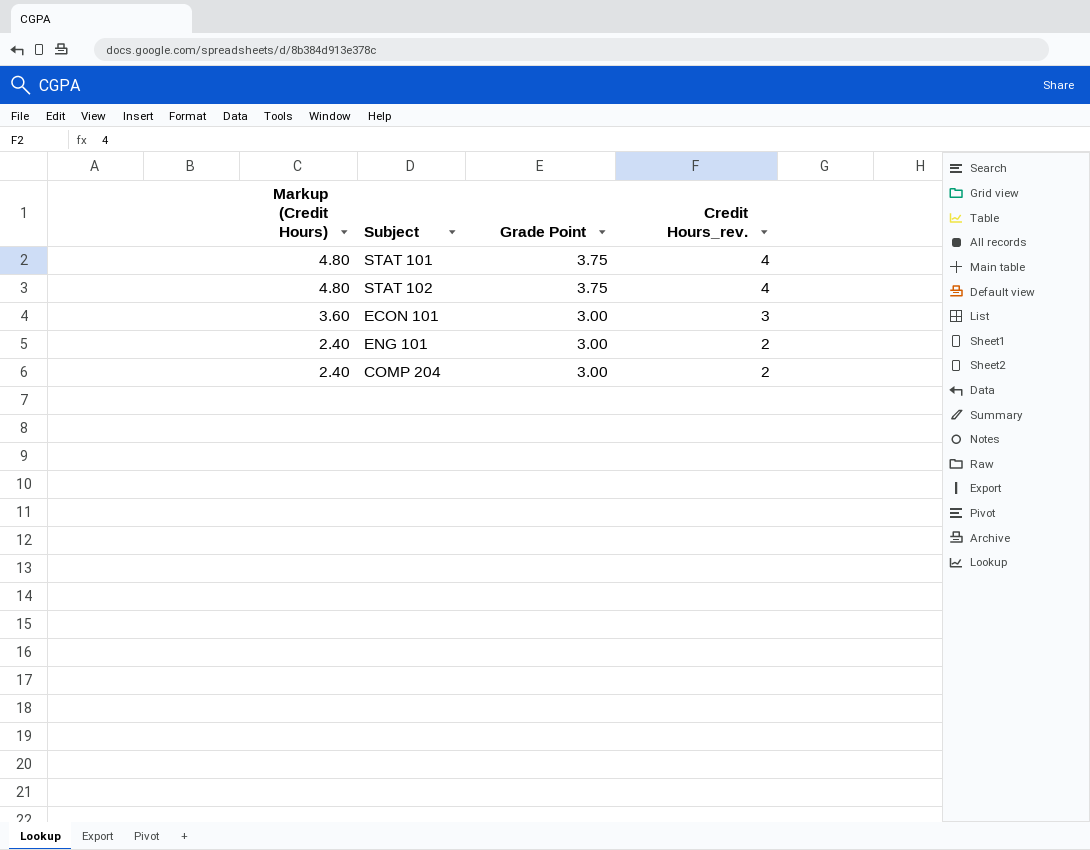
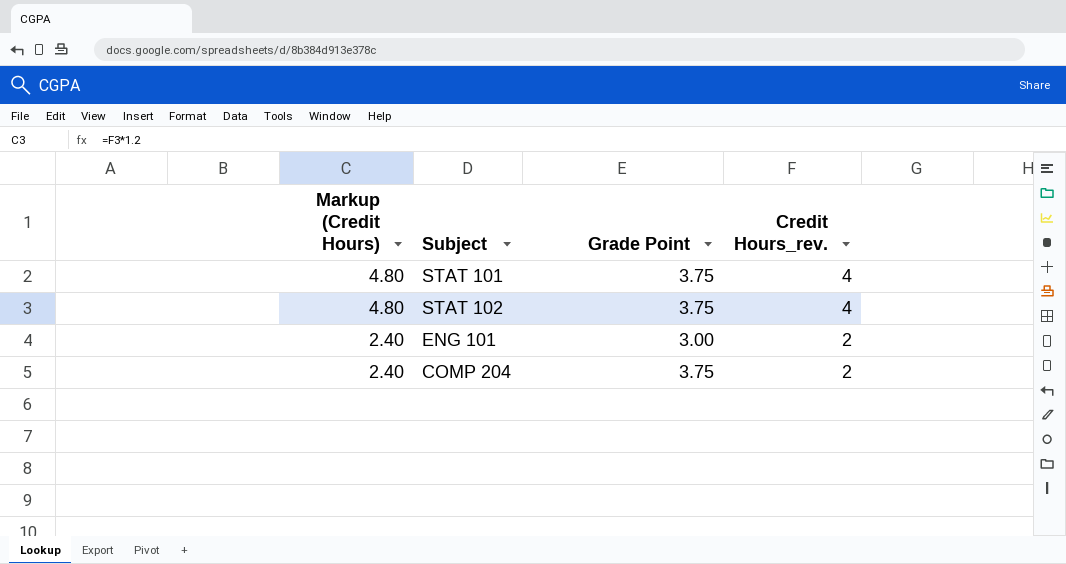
row ECON 101: 3.60 | 3.00 | 3 -> none
COMP 204 | Grade Point: 3.00 -> 3.75

